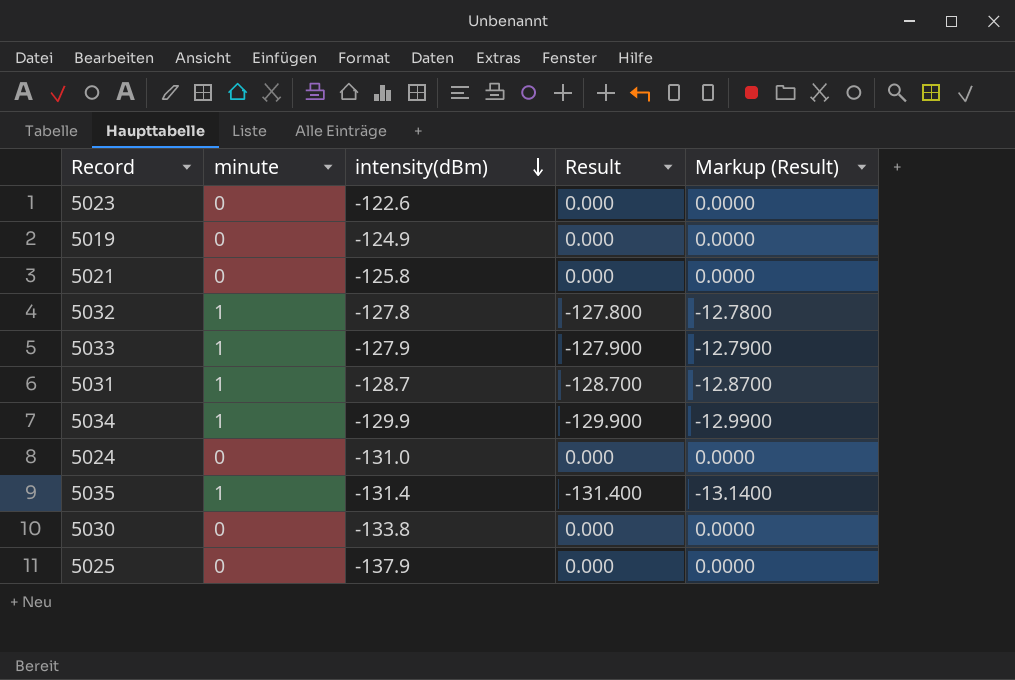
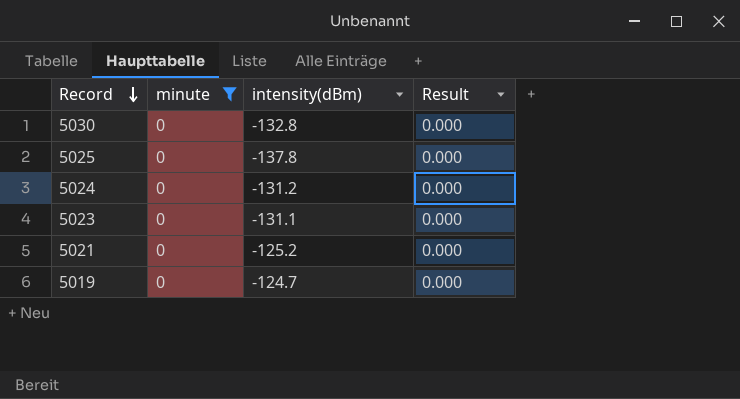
filter: none -> minute = 0
row order: intensity(dBm) descending -> Record descending
column Markup (Result) | formula: [Result] * 0.1 -> none
5030 | intensity(dBm): -133.8 -> -132.8
5025 | intensity(dBm): -137.9 -> -137.8
5024 | intensity(dBm): -131.0 -> -131.2
5023 | intensity(dBm): -122.6 -> -131.1
5021 | intensity(dBm): -125.8 -> -125.2
5019 | intensity(dBm): -124.9 -> -124.7

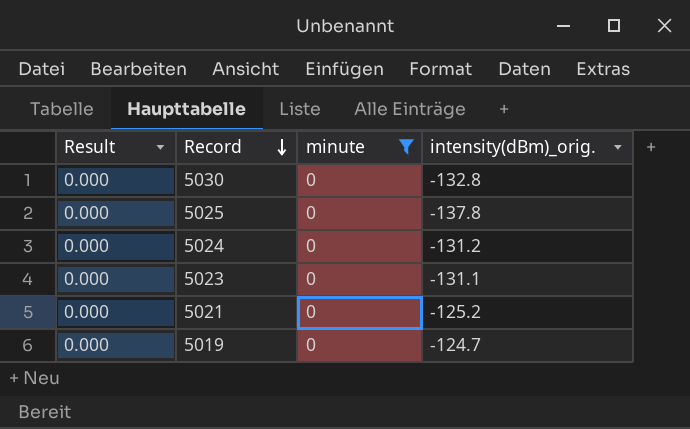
column Result | position: 4 -> 1
column name: intensity(dBm) -> intensity(dBm)_orig.

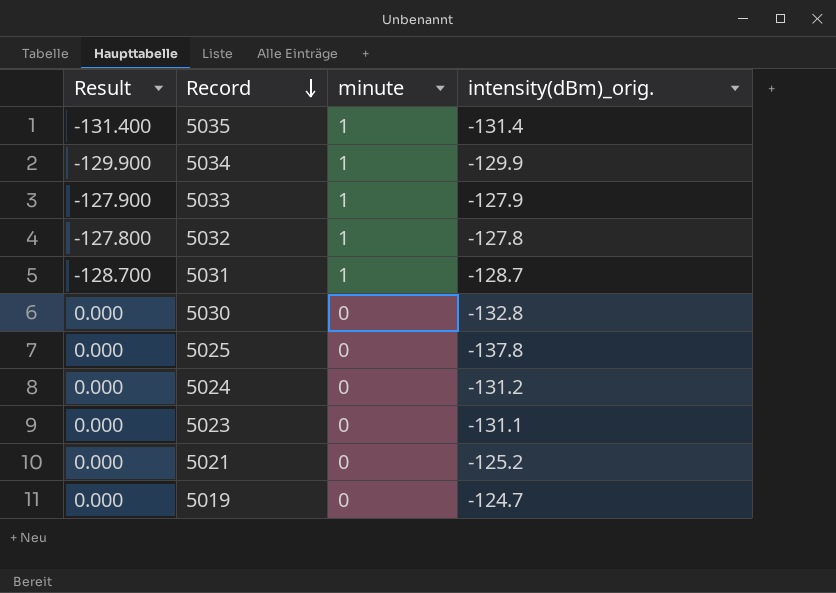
filter: minute = 0 -> none

